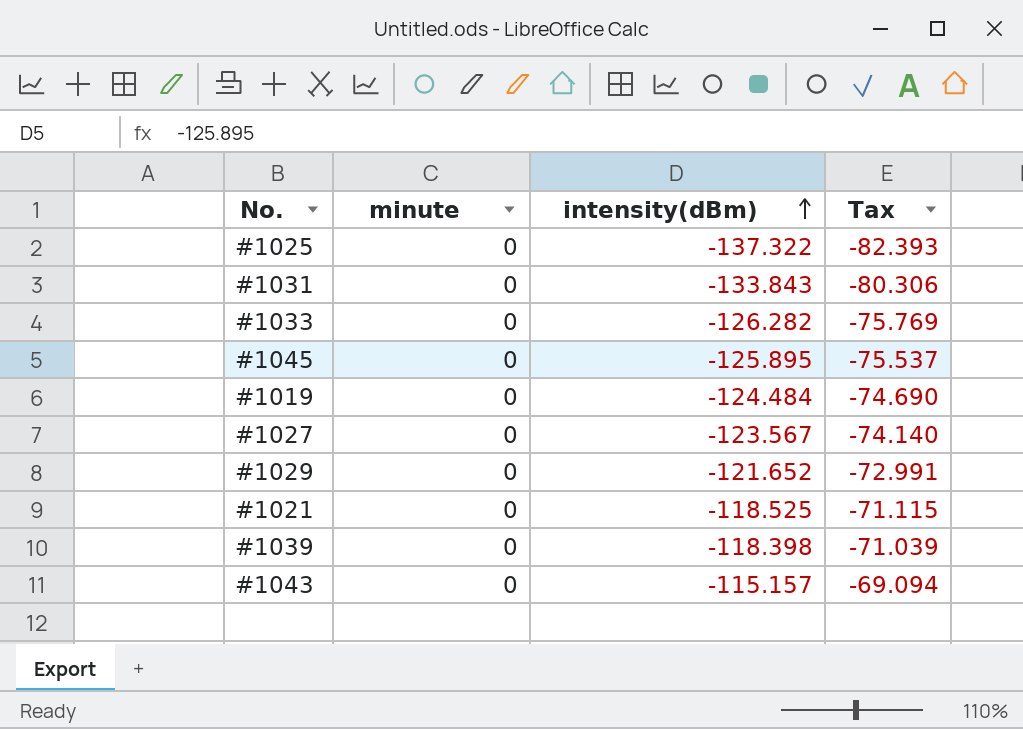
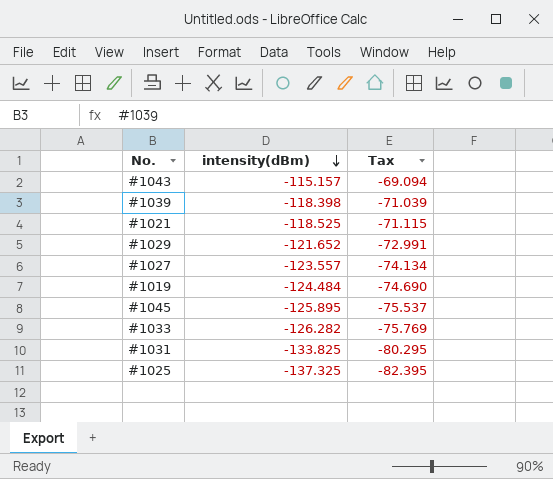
row order: intensity(dBm) ascending -> intensity(dBm) descending
column minute | position: 2 -> none
#1027 | intensity(dBm): -123.567 -> -123.557
#1027 | Tax: -74.140 -> -74.134
#1031 | intensity(dBm): -133.843 -> -133.825
#1031 | Tax: -80.306 -> -80.295
#1025 | intensity(dBm): -137.322 -> -137.325
#1025 | Tax: -82.393 -> -82.395

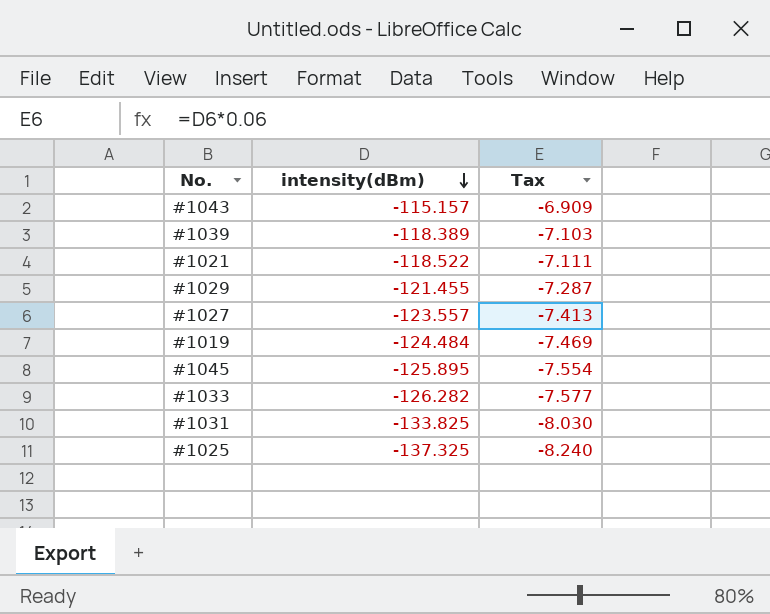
column Tax | formula: [intensity(dBm)] * 0.6 -> [intensity(dBm)] * 0.06
#1039 | intensity(dBm): -118.398 -> -118.389
#1021 | intensity(dBm): -118.525 -> -118.522
#1029 | intensity(dBm): -121.652 -> -121.455

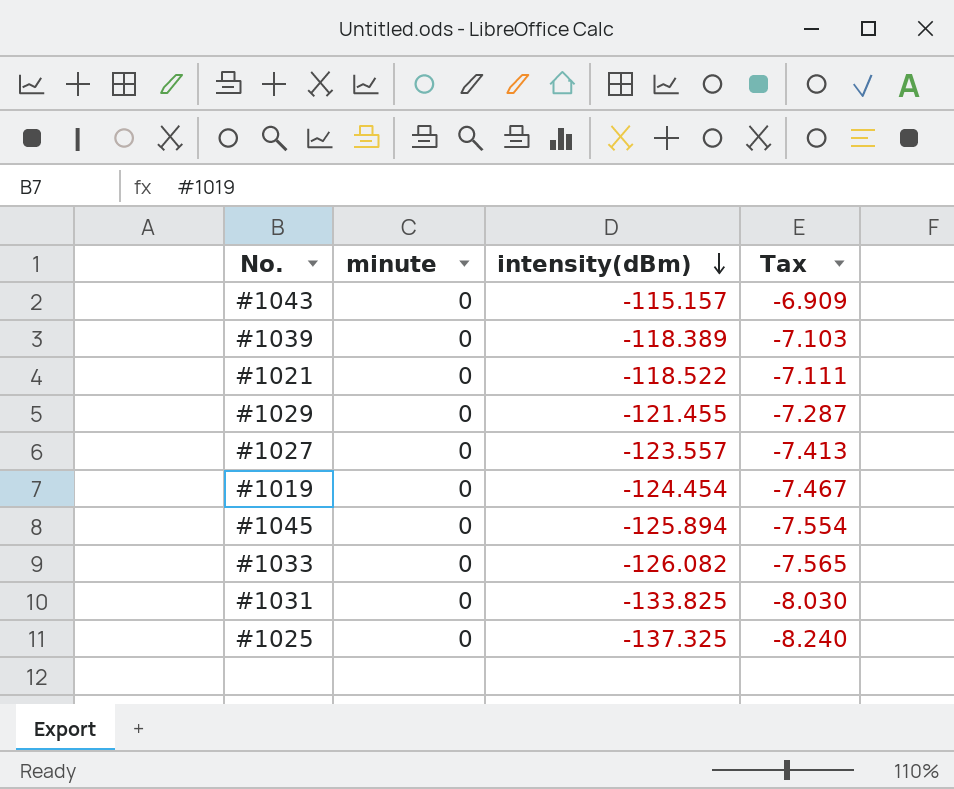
column minute | position: none -> 2
#1019 | intensity(dBm): -124.484 -> -124.454
#1019 | Tax: -7.469 -> -7.467
#1045 | intensity(dBm): -125.895 -> -125.894
#1033 | intensity(dBm): -126.282 -> -126.082
#1033 | Tax: -7.577 -> -7.565

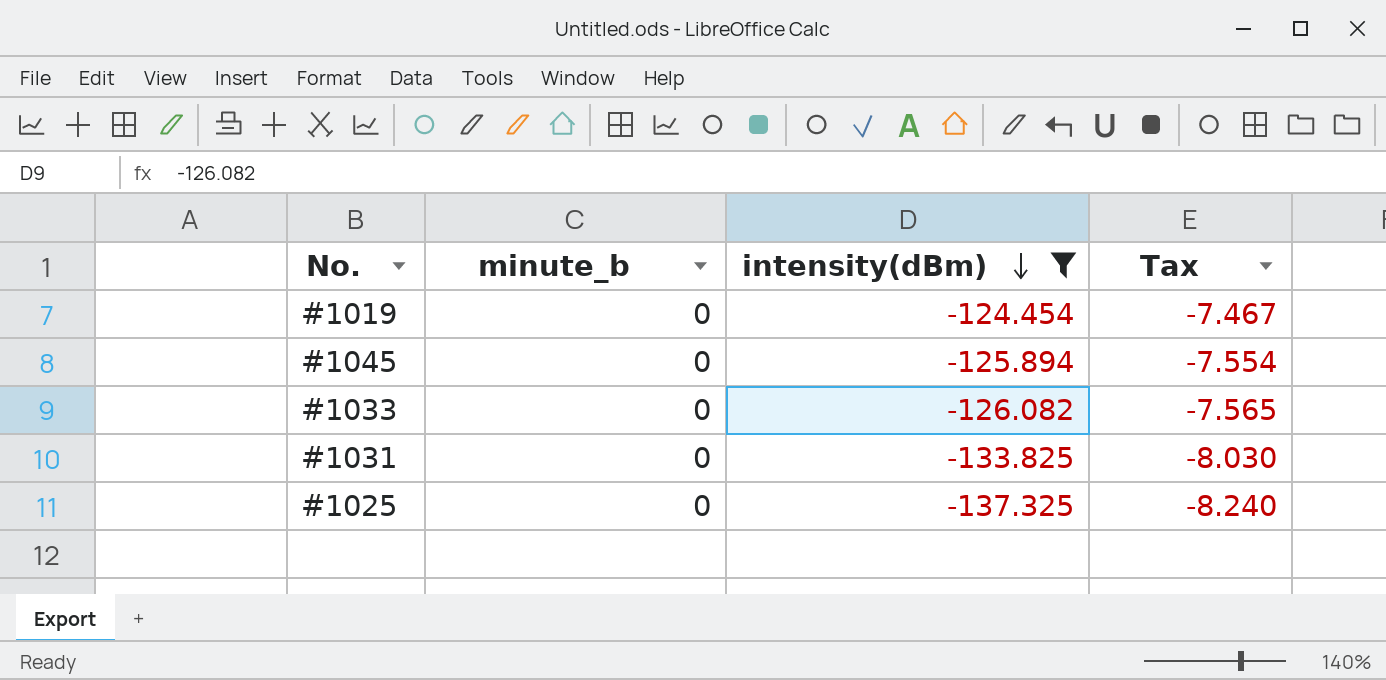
filter: none -> intensity(dBm) <= -124.454
column name: minute -> minute_b

